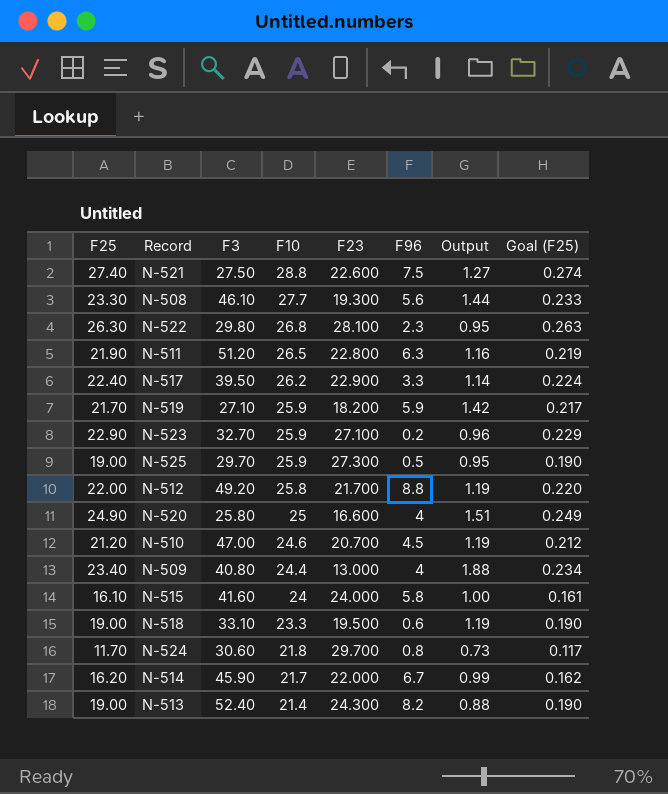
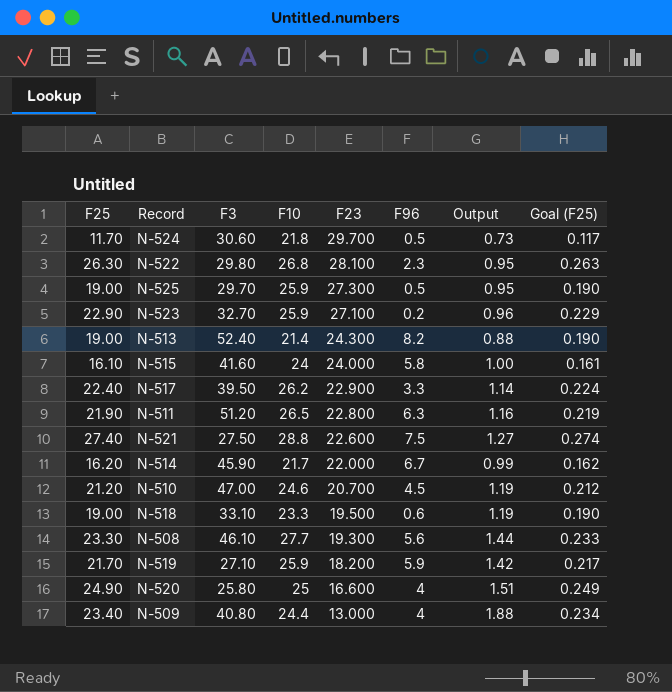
row order: F10 descending -> F23 descending
row N-512: 22.00 | 49.20 | 25.8 | 21.700 | 8.8 | 1.19 | 0.220 -> none
N-524 | F96: 0.8 -> 0.5

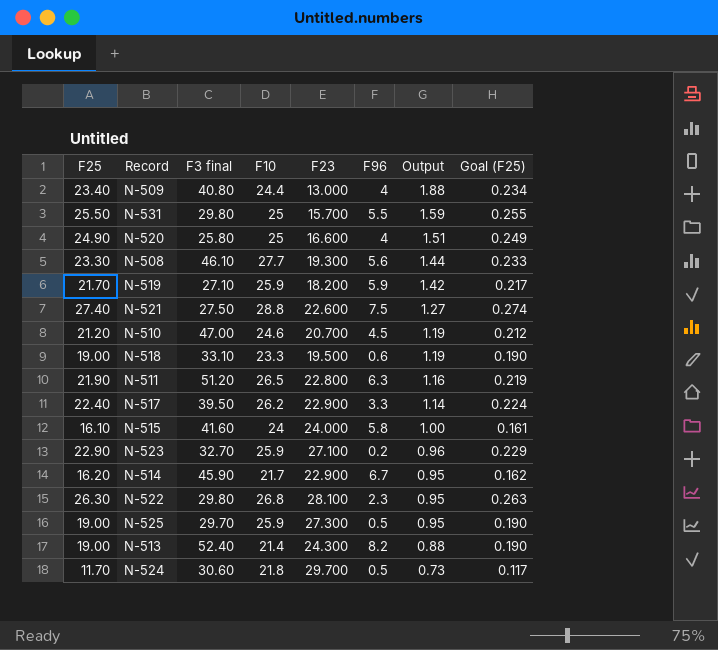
row order: F23 descending -> Output descending
column name: F3 -> F3 final
row N-531: none -> 25.50 | 29.80 | 25 | 15.700 | 5.5 | 1.59 | 0.255
N-514 | F23: 22.000 -> 22.900
N-514 | Output: 0.99 -> 0.95

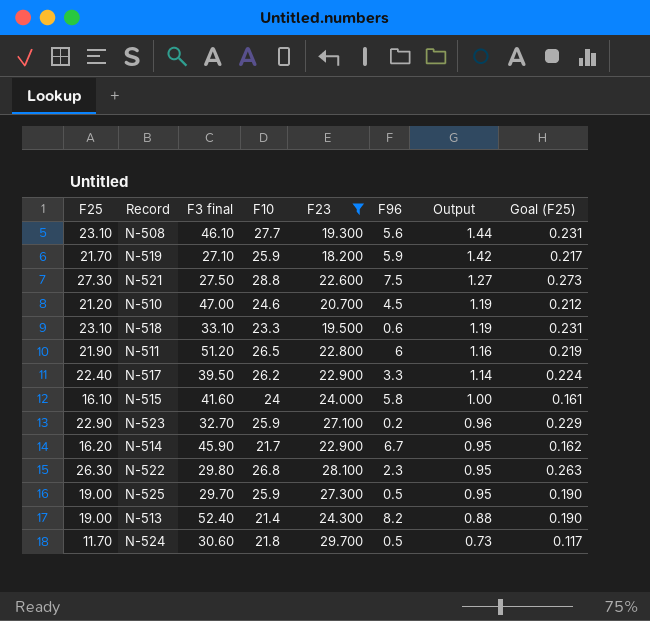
filter: none -> F23 >= 18.200
N-508 | F25: 23.30 -> 23.10
N-508 | Goal (F25): 0.233 -> 0.231
N-521 | F25: 27.40 -> 27.30
N-521 | Goal (F25): 0.274 -> 0.273
N-518 | F25: 19.00 -> 23.10
N-518 | Goal (F25): 0.190 -> 0.231
N-511 | F96: 6.3 -> 6

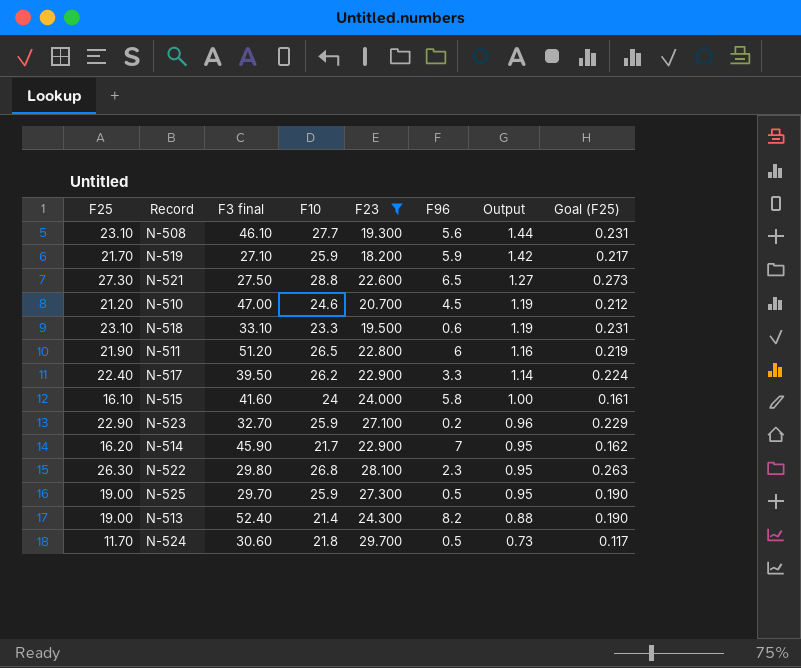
N-521 | F96: 7.5 -> 6.5
N-514 | F96: 6.7 -> 7

